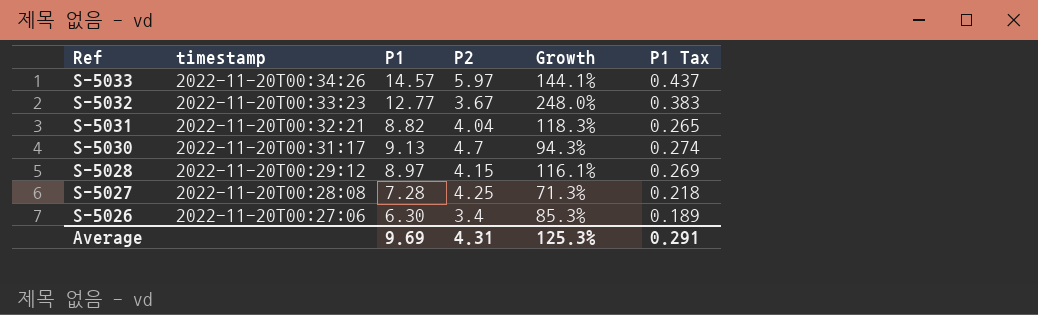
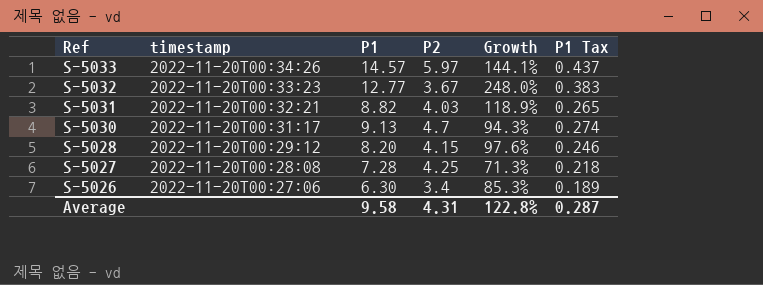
S-5031 | P2: 4.04 -> 4.03
S-5031 | Growth: 118.3% -> 118.9%
S-5028 | P1: 8.97 -> 8.20
S-5028 | Growth: 116.1% -> 97.6%
S-5028 | P1 Tax: 0.269 -> 0.246
Average | P1: 9.69 -> 9.58
Average | Growth: 125.3% -> 122.8%
Average | P1 Tax: 0.291 -> 0.287

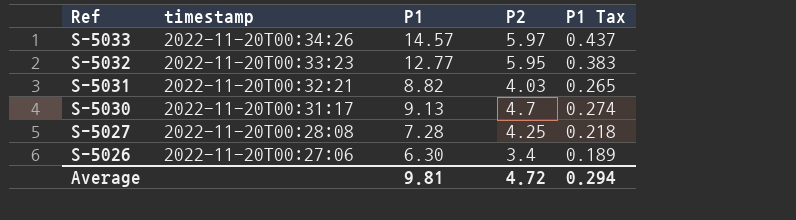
column Growth | formula: ([P1] - [P2]) / [P2] -> none
row S-5028: 2022-11-20T00:29:12 | 8.20 | 4.15 | 97.6% | 0.246 -> none
S-5032 | P2: 3.67 -> 5.95
Average | P1: 9.58 -> 9.81
Average | P2: 4.31 -> 4.72
Average | P1 Tax: 0.287 -> 0.294

